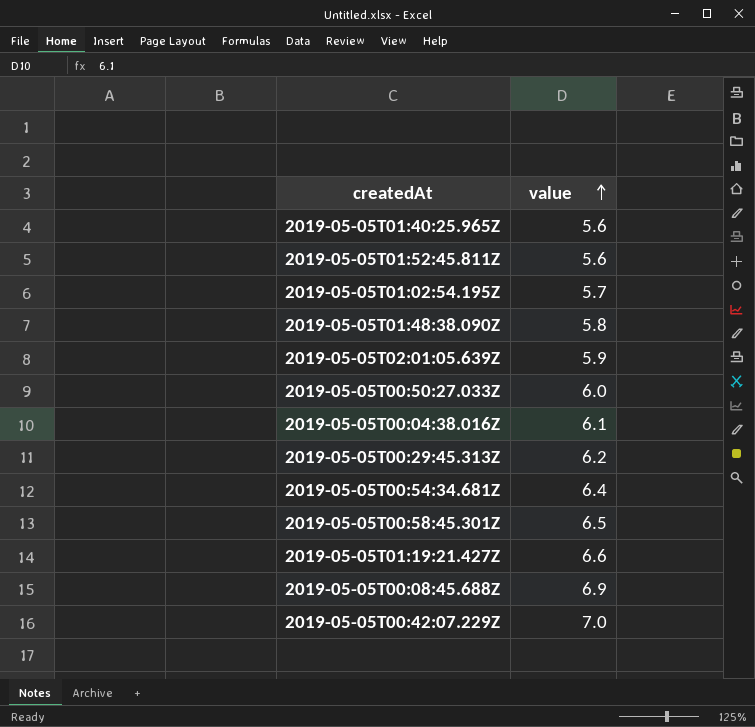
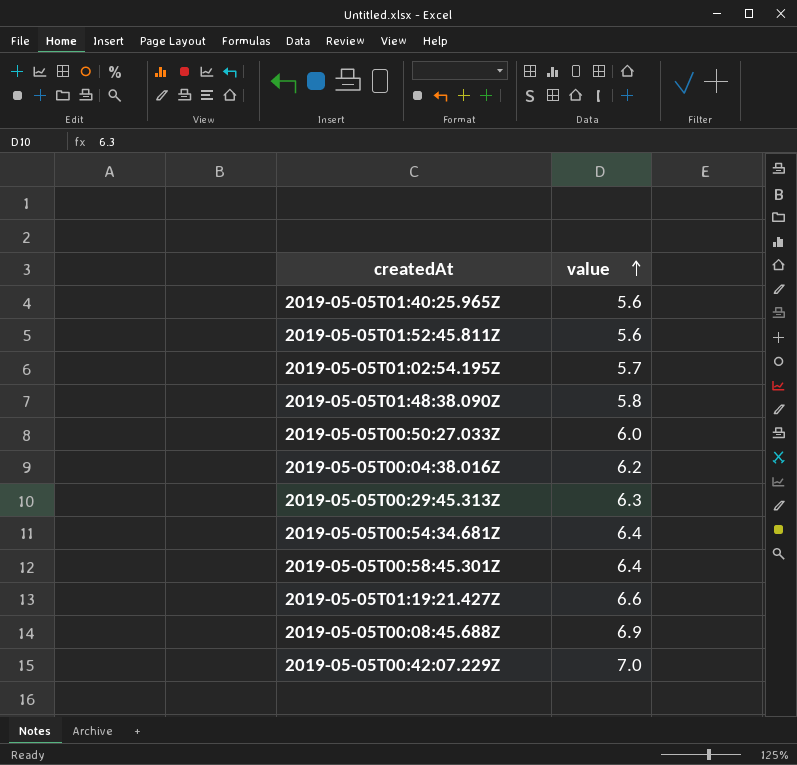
row 2019-05-05T02:01:05.639Z: 5.9 -> none
2019-05-05T00:04:38.016Z | value: 6.1 -> 6.2
2019-05-05T00:29:45.313Z | value: 6.2 -> 6.3
2019-05-05T00:58:45.301Z | value: 6.5 -> 6.4

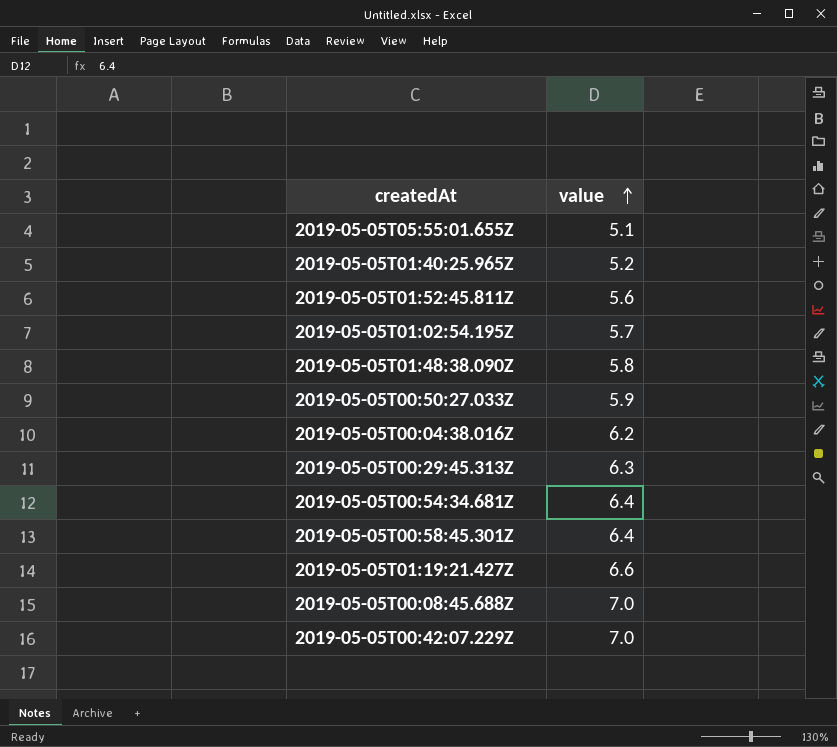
row 2019-05-05T05:55:01.655Z: none -> 5.1
2019-05-05T01:40:25.965Z | value: 5.6 -> 5.2
2019-05-05T00:50:27.033Z | value: 6.0 -> 5.9
2019-05-05T00:08:45.688Z | value: 6.9 -> 7.0

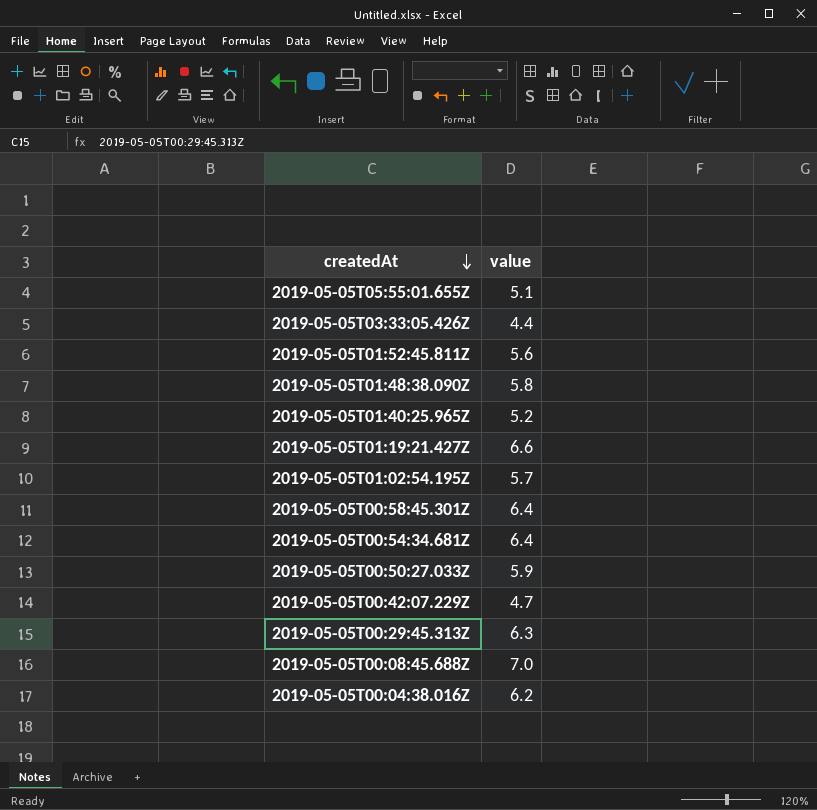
row order: value ascending -> createdAt descending
row 2019-05-05T03:33:05.426Z: none -> 4.4
2019-05-05T00:42:07.229Z | value: 7.0 -> 4.7

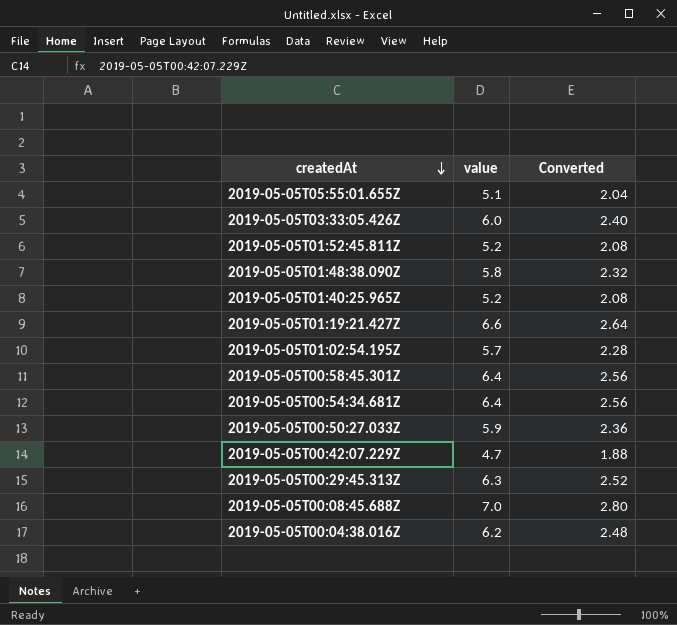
column Converted | formula: none -> [value] * 0.4
2019-05-05T03:33:05.426Z | value: 4.4 -> 6.0
2019-05-05T01:52:45.811Z | value: 5.6 -> 5.2

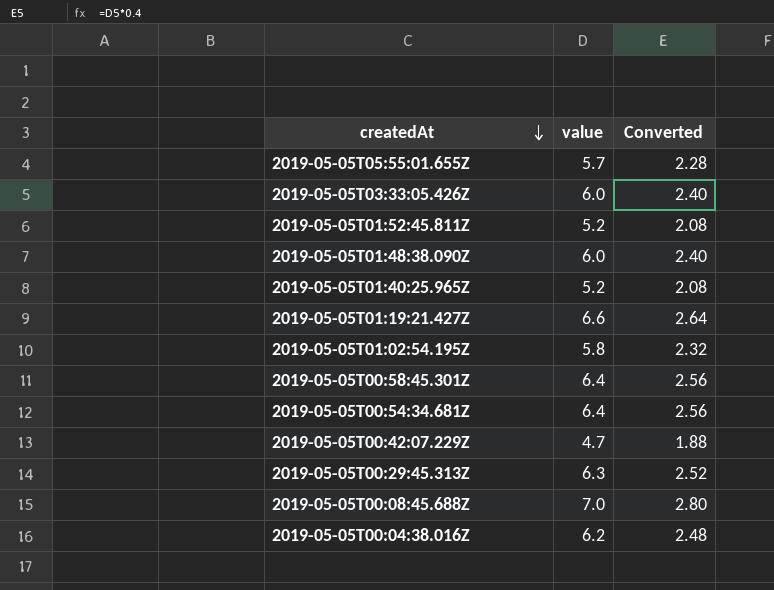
row 2019-05-05T00:50:27.033Z: 5.9 | 2.36 -> none
2019-05-05T05:55:01.655Z | value: 5.1 -> 5.7
2019-05-05T05:55:01.655Z | Converted: 2.04 -> 2.28
2019-05-05T01:48:38.090Z | value: 5.8 -> 6.0
2019-05-05T01:48:38.090Z | Converted: 2.32 -> 2.40
2019-05-05T01:02:54.195Z | value: 5.7 -> 5.8
2019-05-05T01:02:54.195Z | Converted: 2.28 -> 2.32

